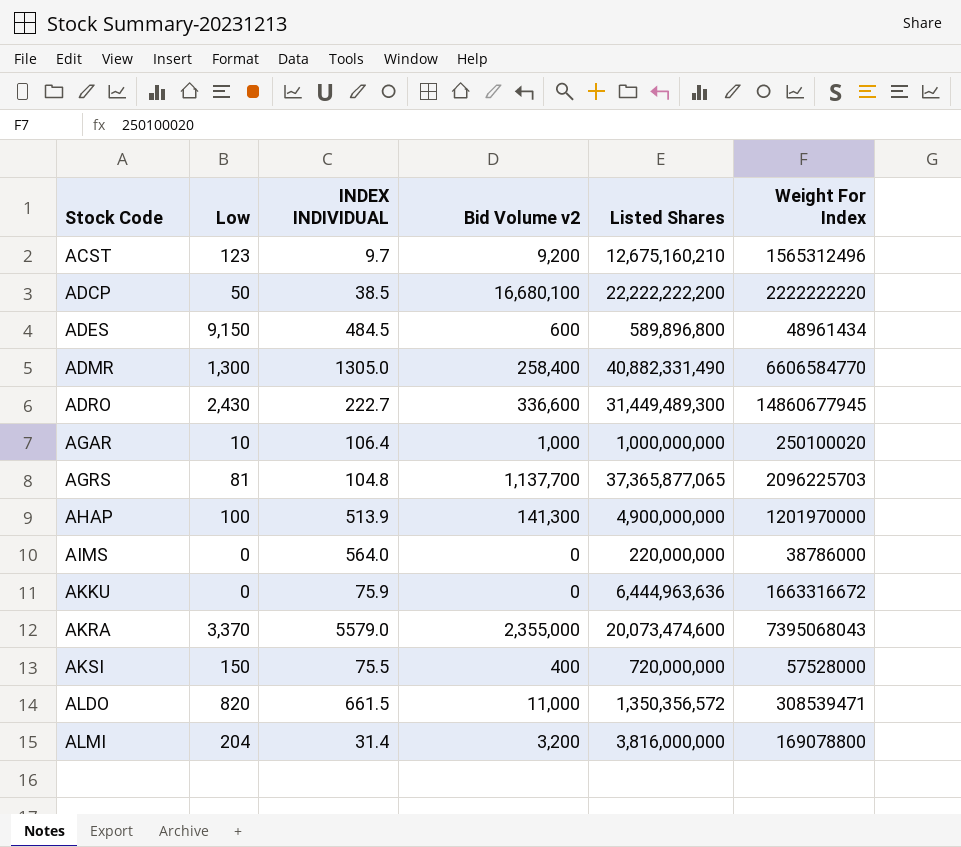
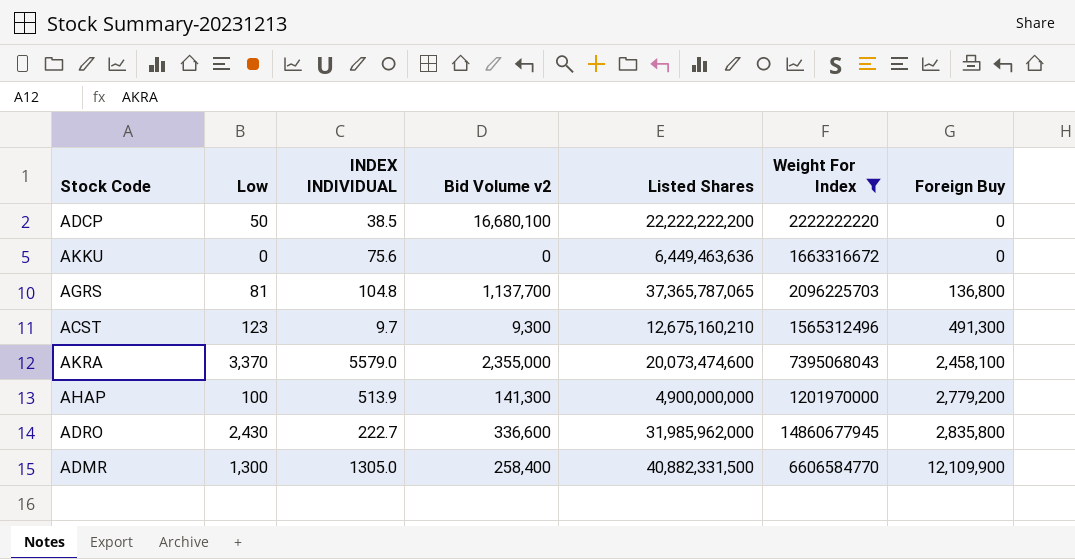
filter: none -> Weight For Index >= 1201970000
row order: Stock Code ascending -> Foreign Buy ascending
column Foreign Buy | position: none -> 7
AKKU | INDEX INDIVIDUAL: 75.9 -> 75.6
AKKU | Listed Shares: 6,444,963,636 -> 6,449,463,636
AGRS | Listed Shares: 37,365,877,065 -> 37,365,787,065
ACST | Bid Volume v2: 9,200 -> 9,300
ADRO | Listed Shares: 31,449,489,300 -> 31,985,962,000
ADMR | Listed Shares: 40,882,331,490 -> 40,882,331,500

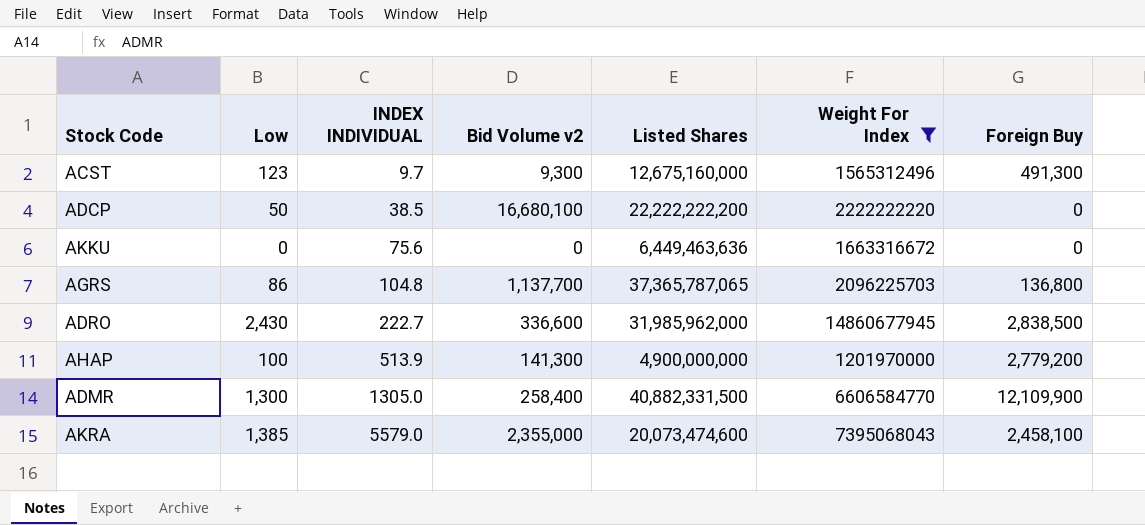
row order: Foreign Buy ascending -> INDEX INDIVIDUAL ascending
ACST | Listed Shares: 12,675,160,210 -> 12,675,160,000
AGRS | Low: 81 -> 86
ADRO | Foreign Buy: 2,835,800 -> 2,838,500
AKRA | Low: 3,370 -> 1,385

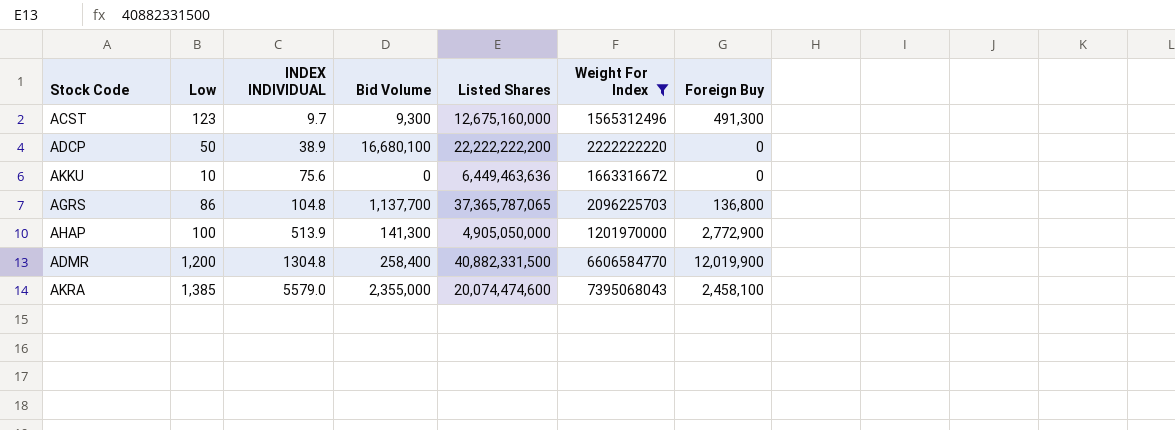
column name: Bid Volume v2 -> Bid Volume
row ADRO: 2,430 | 222.7 | 336,600 | 31,985,962,000 | 14860677945 | 2,838,500 -> none
ADCP | INDEX INDIVIDUAL: 38.5 -> 38.9
AKKU | Low: 0 -> 10
AHAP | Listed Shares: 4,900,000,000 -> 4,905,050,000
AHAP | Foreign Buy: 2,779,200 -> 2,772,900
ADMR | Low: 1,300 -> 1,200
ADMR | INDEX INDIVIDUAL: 1305.0 -> 1304.8
ADMR | Foreign Buy: 12,109,900 -> 12,019,900
AKRA | Listed Shares: 20,073,474,600 -> 20,074,474,600

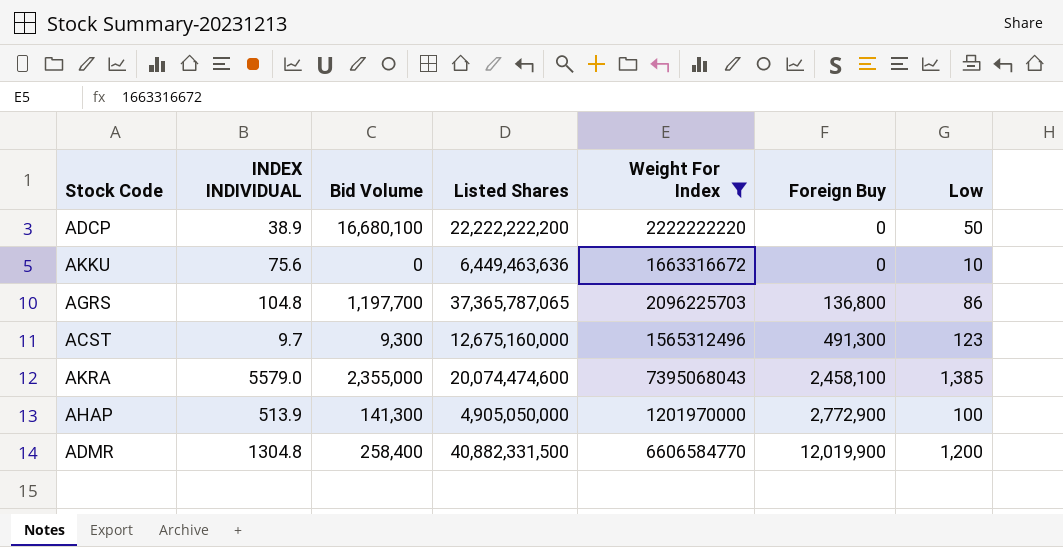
row order: INDEX INDIVIDUAL ascending -> Foreign Buy ascending
column Low | position: 2 -> 7
AGRS | Bid Volume: 1,137,700 -> 1,197,700

